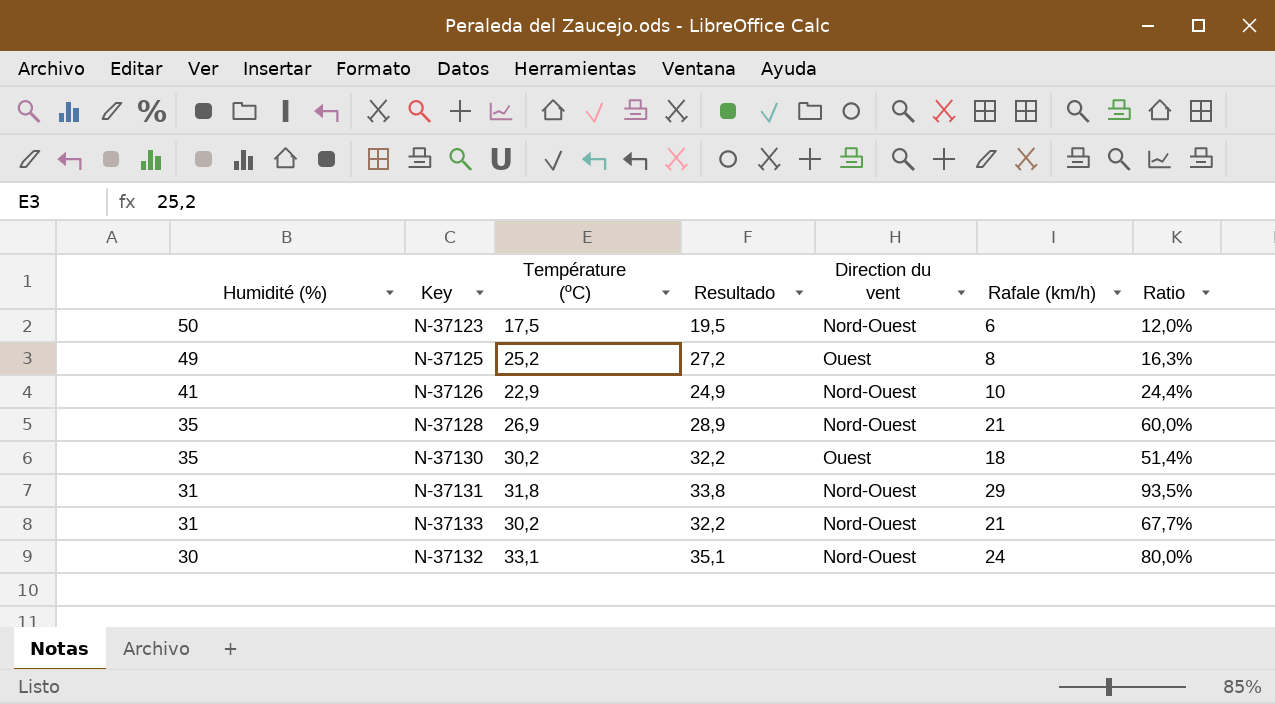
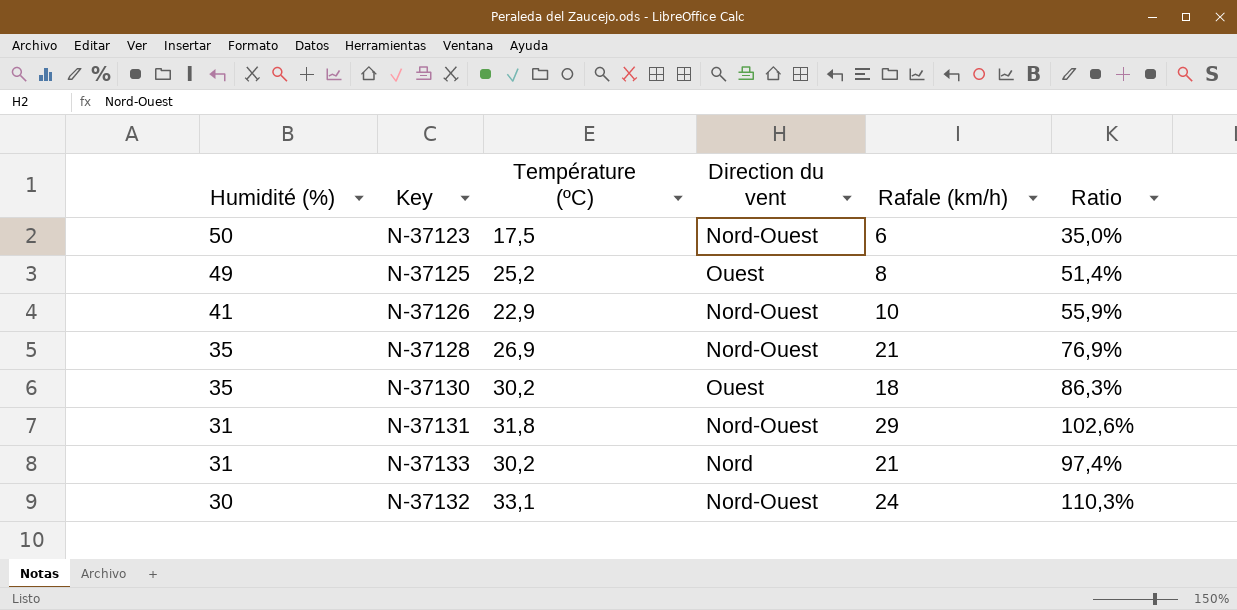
column Resultado | formula: [Température (ºC)] + 2 -> none
column Ratio | formula: [Rafale (km/h)] / [Humidité (%)] -> [Température (ºC)] / [Humidité (%)]
N-37133 | Direction du vent: Nord-Ouest -> Nord

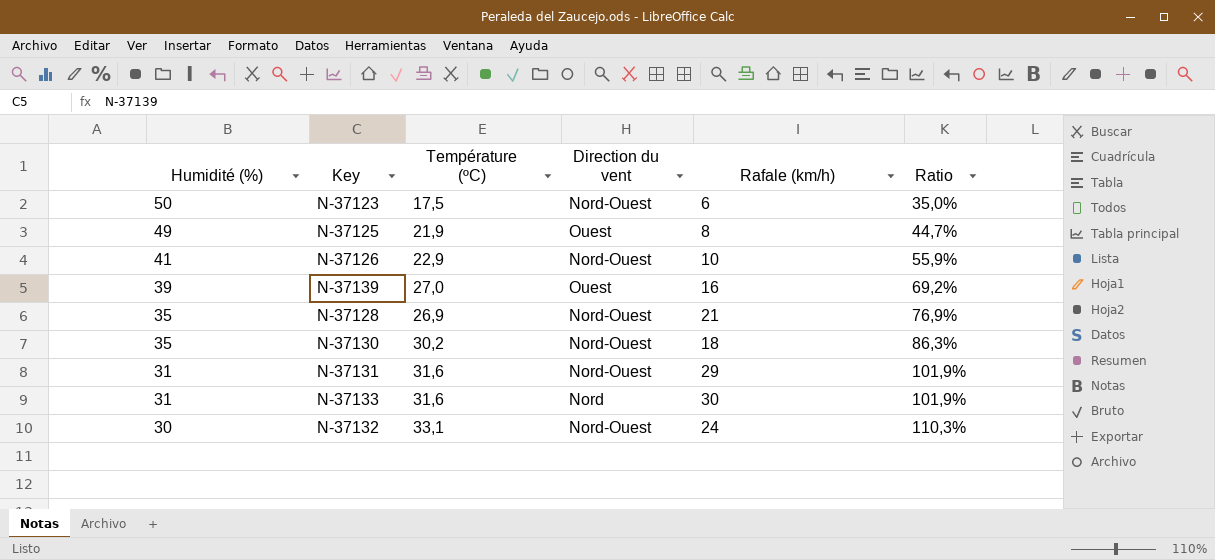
N-37125 | Température (ºC): 25,2 -> 21,9
N-37125 | Ratio: 51,4% -> 44,7%
row N-37139: none -> 39 | 27,0 | Ouest | 16 | 69,2%
N-37130 | Direction du vent: Ouest -> Nord-Ouest
N-37131 | Température (ºC): 31,8 -> 31,6
N-37131 | Ratio: 102,6% -> 101,9%
N-37133 | Température (ºC): 30,2 -> 31,6
N-37133 | Rafale (km/h): 21 -> 30
N-37133 | Ratio: 97,4% -> 101,9%

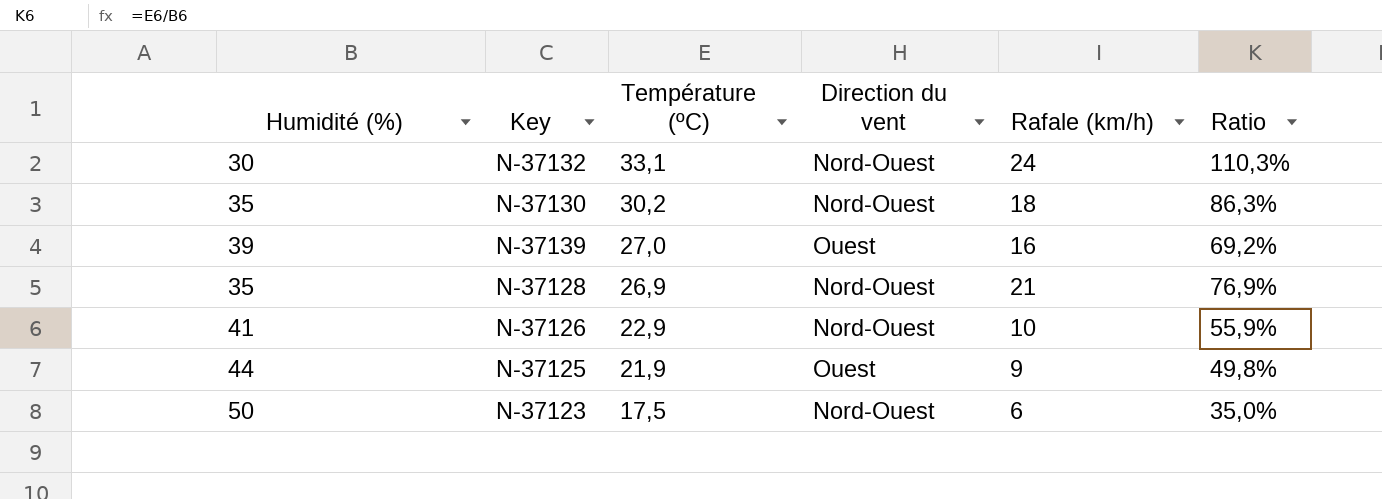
row order: Humidité (%) descending -> Température (ºC) descending
row N-37131: 31 | 31,6 | Nord-Ouest | 29 | 101,9% -> none
row N-37133: 31 | 31,6 | Nord | 30 | 101,9% -> none
N-37125 | Humidité (%): 49 -> 44
N-37125 | Rafale (km/h): 8 -> 9
N-37125 | Ratio: 44,7% -> 49,8%

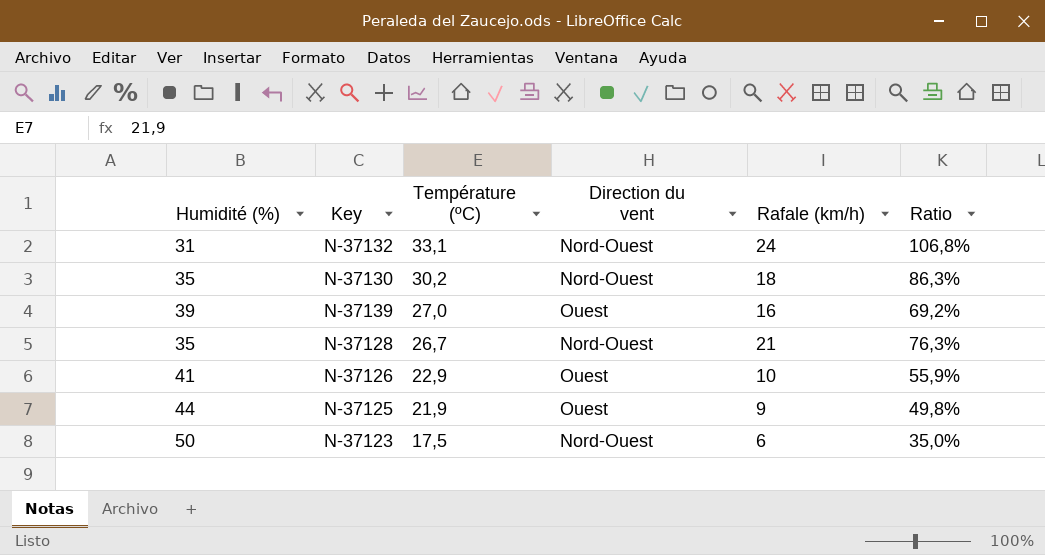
N-37132 | Humidité (%): 30 -> 31
N-37132 | Ratio: 110,3% -> 106,8%
N-37128 | Température (ºC): 26,9 -> 26,7
N-37128 | Ratio: 76,9% -> 76,3%
N-37126 | Direction du vent: Nord-Ouest -> Ouest

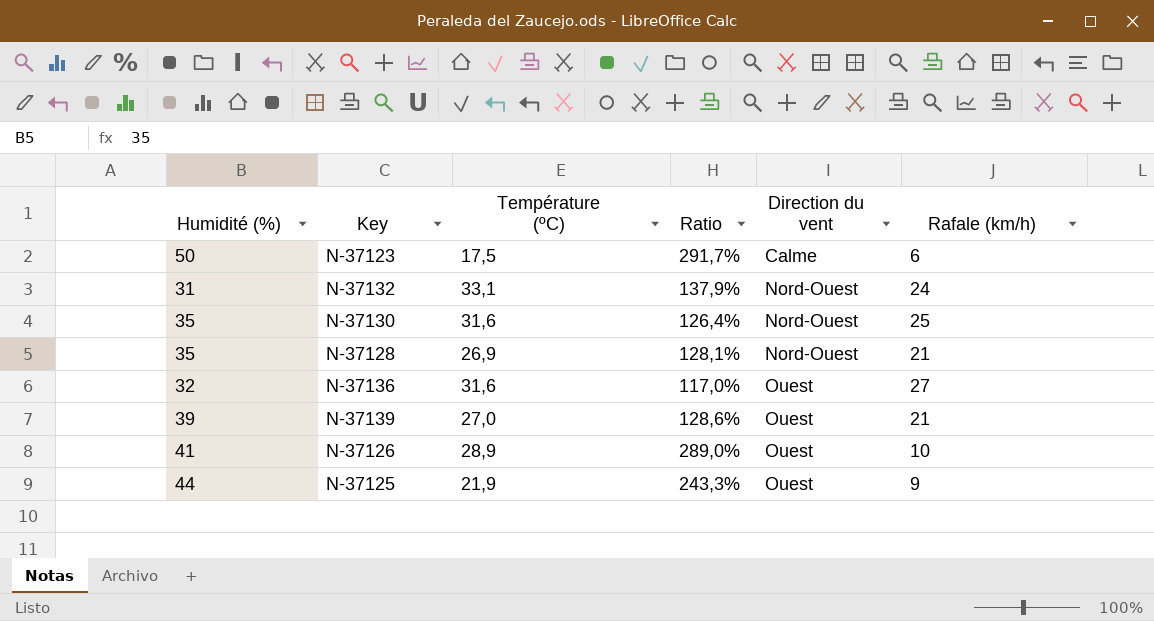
row order: Température (ºC) descending -> Direction du vent ascending
column Ratio | formula: [Température (ºC)] / [Humidité (%)] -> [Température (ºC)] / [Rafale (km/h)]
column Ratio | position: 6 -> 4
N-37123 | Direction du vent: Nord-Ouest -> Calme
N-37130 | Température (ºC): 30,2 -> 31,6
N-37130 | Rafale (km/h): 18 -> 25
N-37128 | Température (ºC): 26,7 -> 26,9
row N-37136: none -> 32 | 31,6 | 117,0% | Ouest | 27
N-37139 | Rafale (km/h): 16 -> 21
N-37126 | Température (ºC): 22,9 -> 28,9

